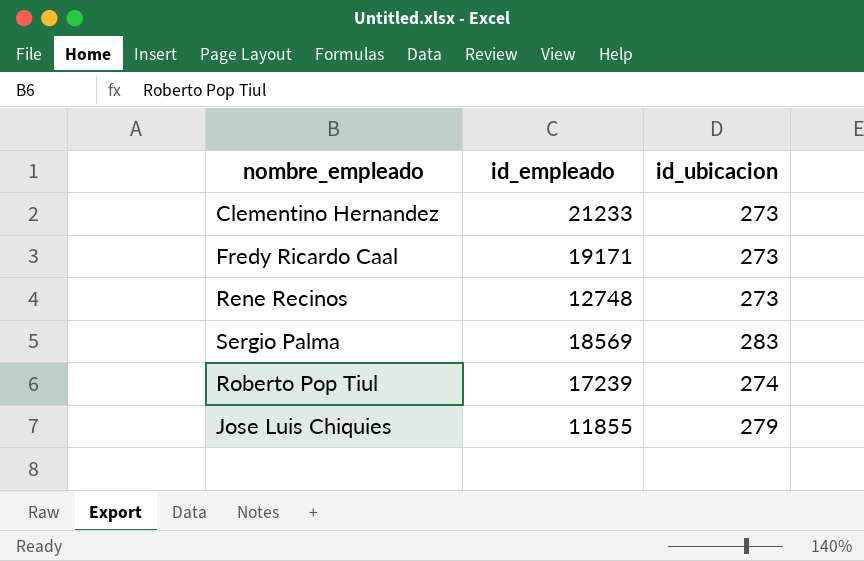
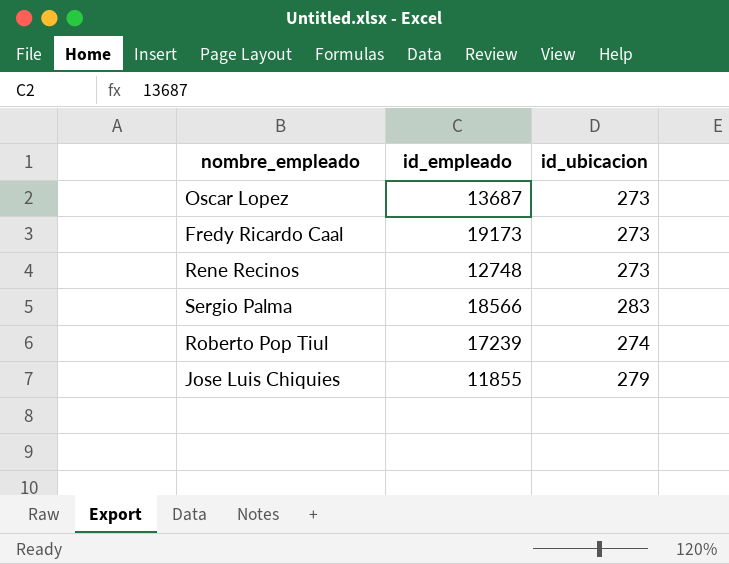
row Clementino Hernandez: 21233 | 273 -> none
row Oscar Lopez: none -> 13687 | 273
Fredy Ricardo Caal | id_empleado: 19171 -> 19173
Sergio Palma | id_empleado: 18569 -> 18566

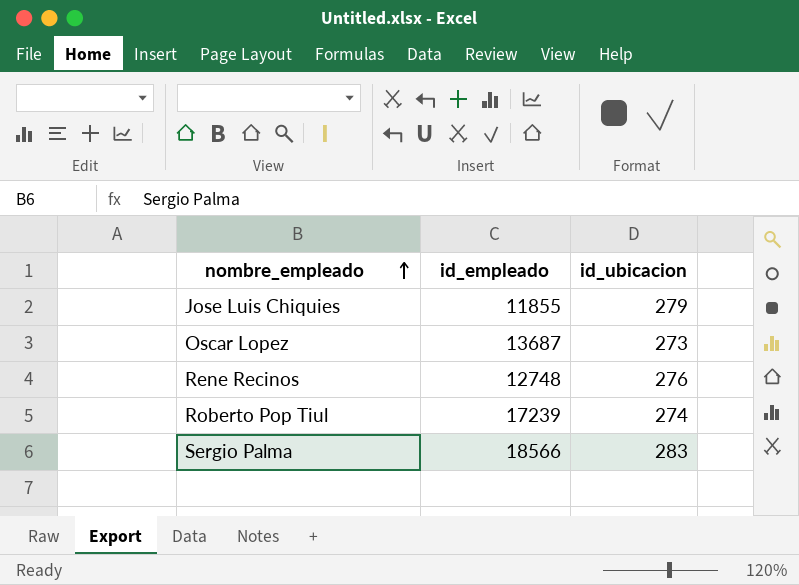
row order: none -> nombre_empleado ascending
row Fredy Ricardo Caal: 19173 | 273 -> none
Rene Recinos | id_ubicacion: 273 -> 276

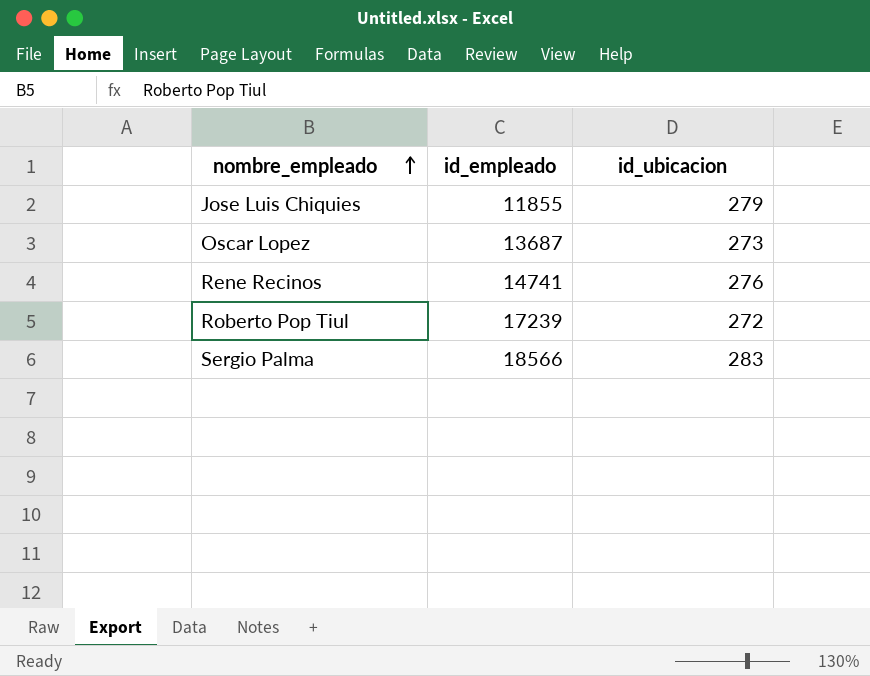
Rene Recinos | id_empleado: 12748 -> 14741
Roberto Pop Tiul | id_ubicacion: 274 -> 272

